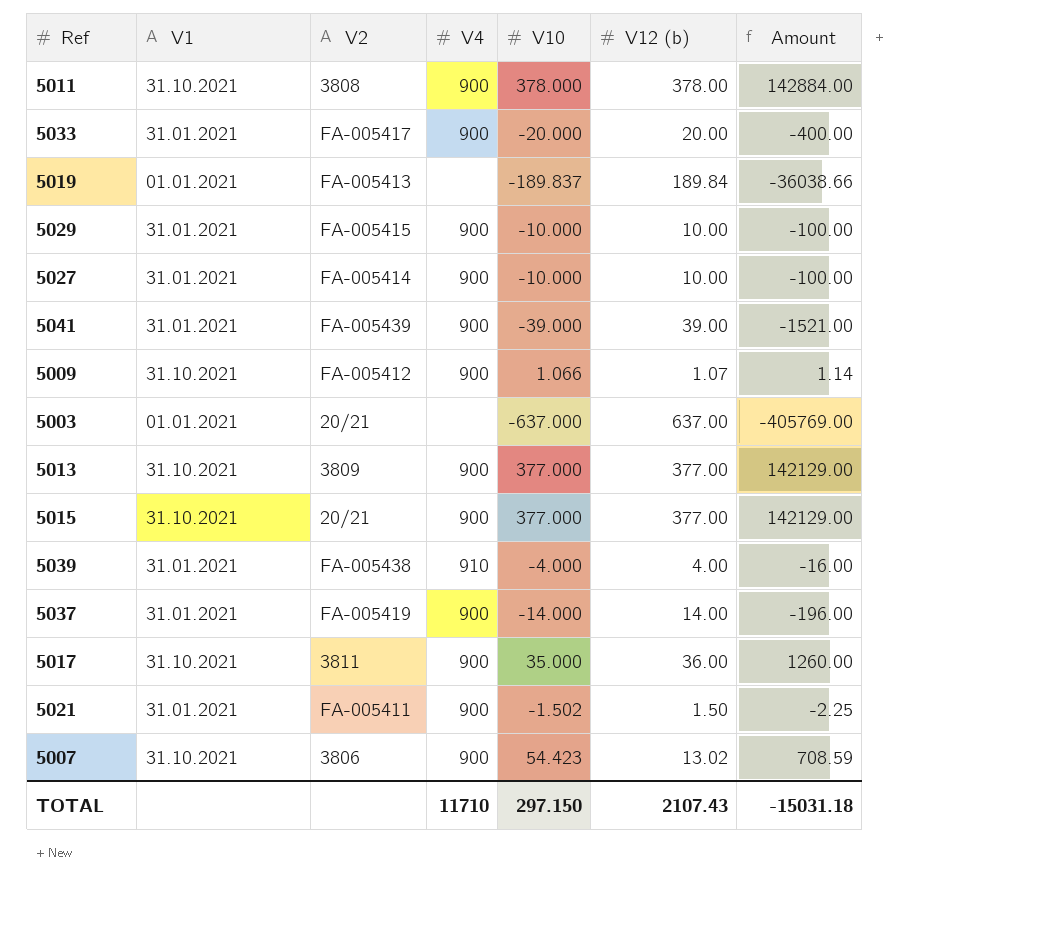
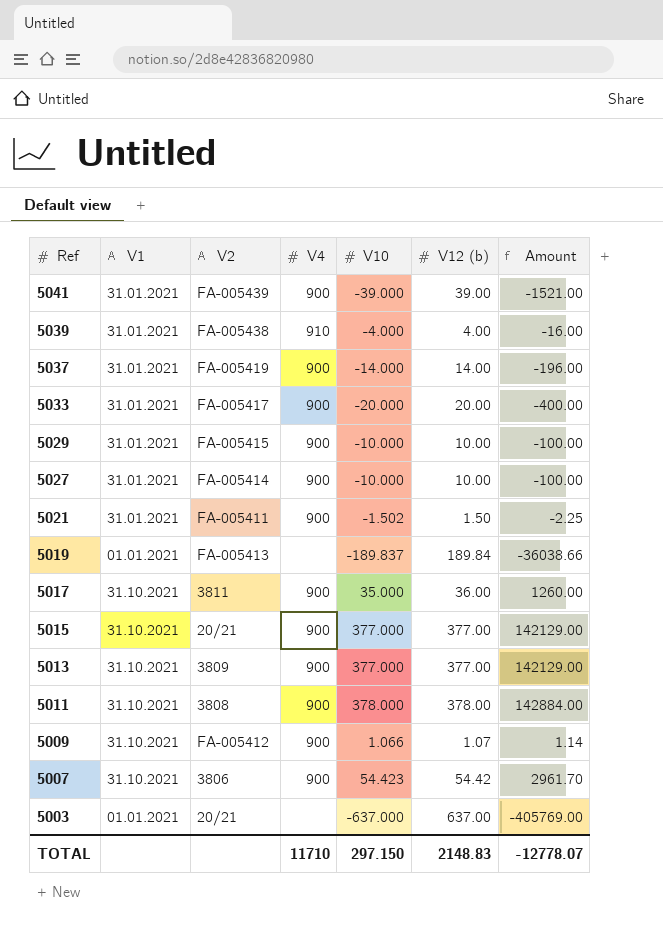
row order: none -> Ref descending
5007 | V12 (b): 13.02 -> 54.42
5007 | Amount: 708.59 -> 2961.70
TOTAL | V12 (b): 2107.43 -> 2148.83
TOTAL | Amount: -15031.18 -> -12778.07

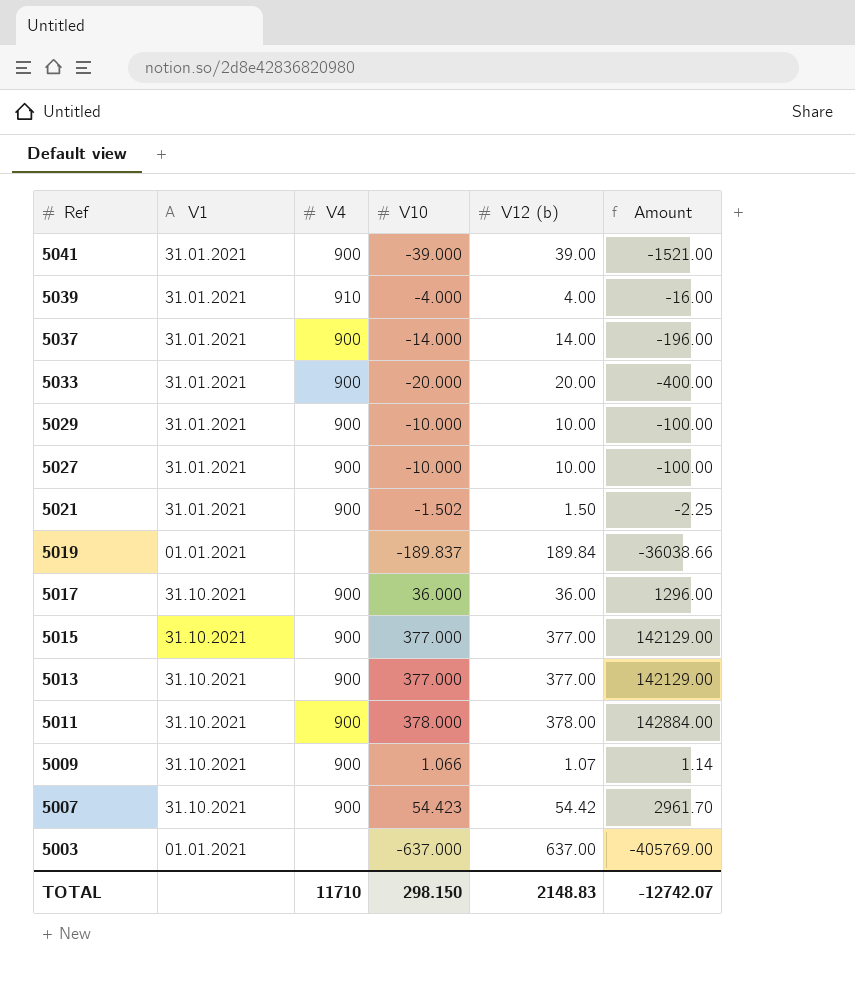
column V2 | position: 3 -> none
5017 | V10: 35.000 -> 36.000
5017 | Amount: 1260.00 -> 1296.00
TOTAL | V10: 297.150 -> 298.150
TOTAL | Amount: -12778.07 -> -12742.07

